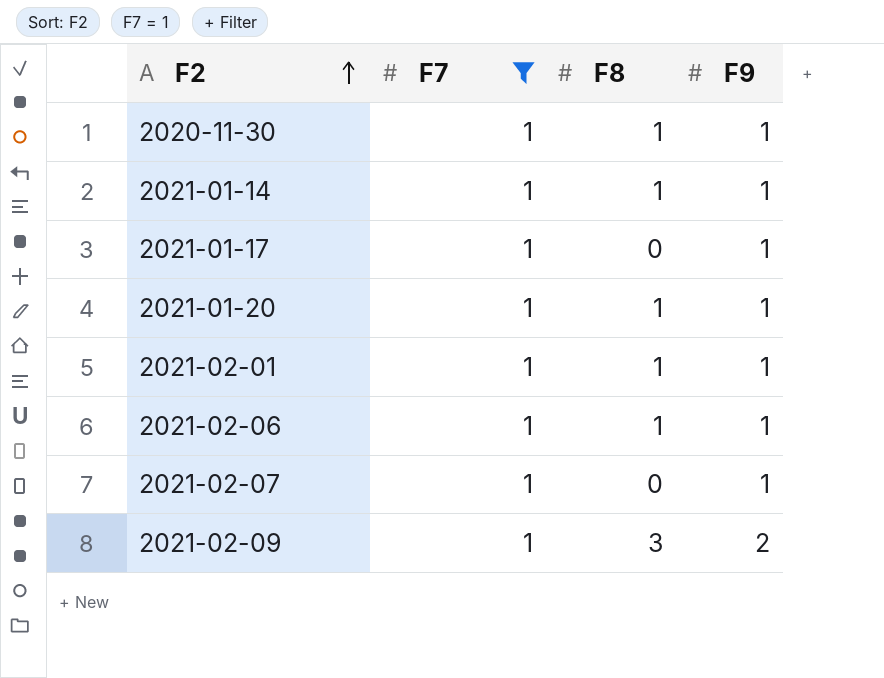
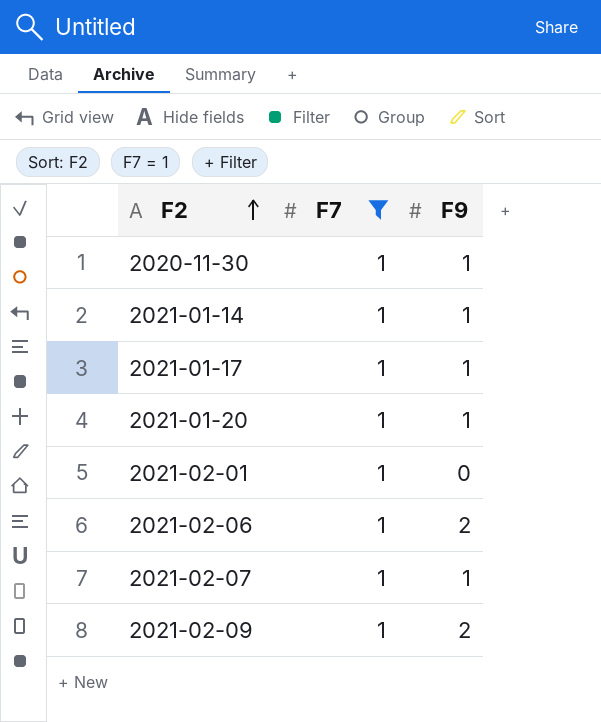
column F8 | position: 3 -> none
2021-02-01 | F9: 1 -> 0
2021-02-06 | F9: 1 -> 2

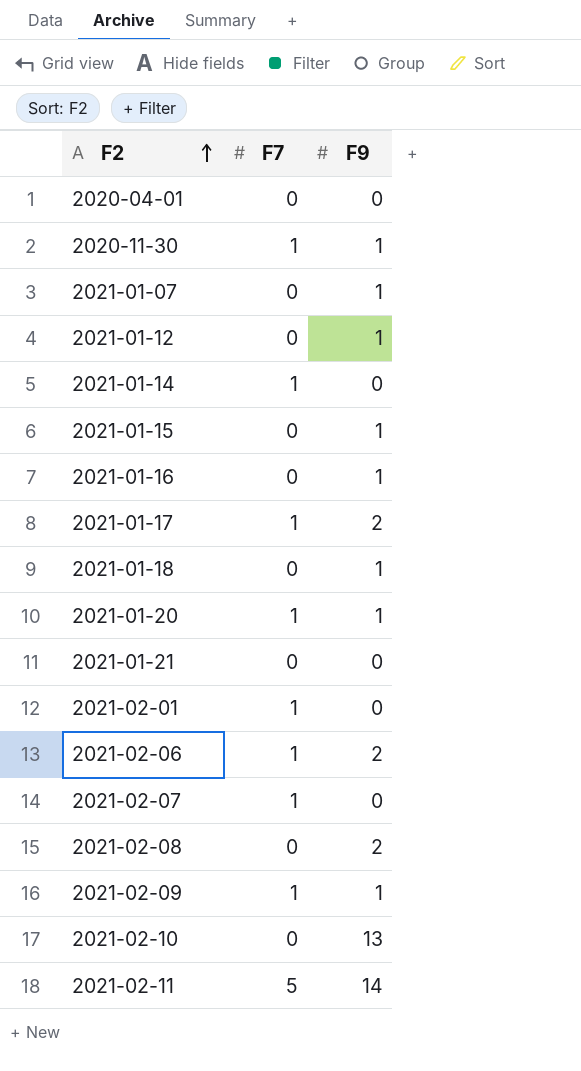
filter: F7 = 1 -> none
2021-01-14 | F9: 1 -> 0
2021-01-17 | F9: 1 -> 2
2021-02-07 | F9: 1 -> 0
2021-02-09 | F9: 2 -> 1

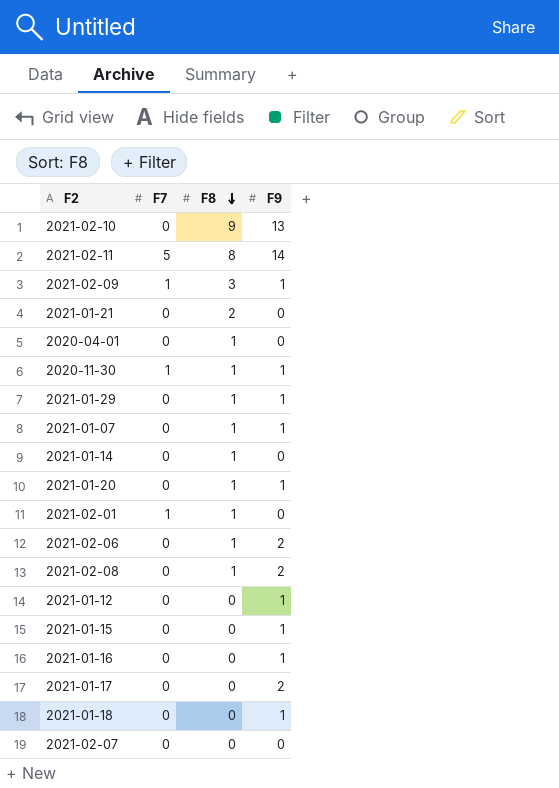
row order: F2 ascending -> F8 descending
column F8 | position: none -> 3
row 2021-01-29: none -> 0 | 1 | 1
2021-01-14 | F7: 1 -> 0
2021-01-20 | F7: 1 -> 0
2021-02-06 | F7: 1 -> 0
2021-01-17 | F7: 1 -> 0
2021-02-07 | F7: 1 -> 0

